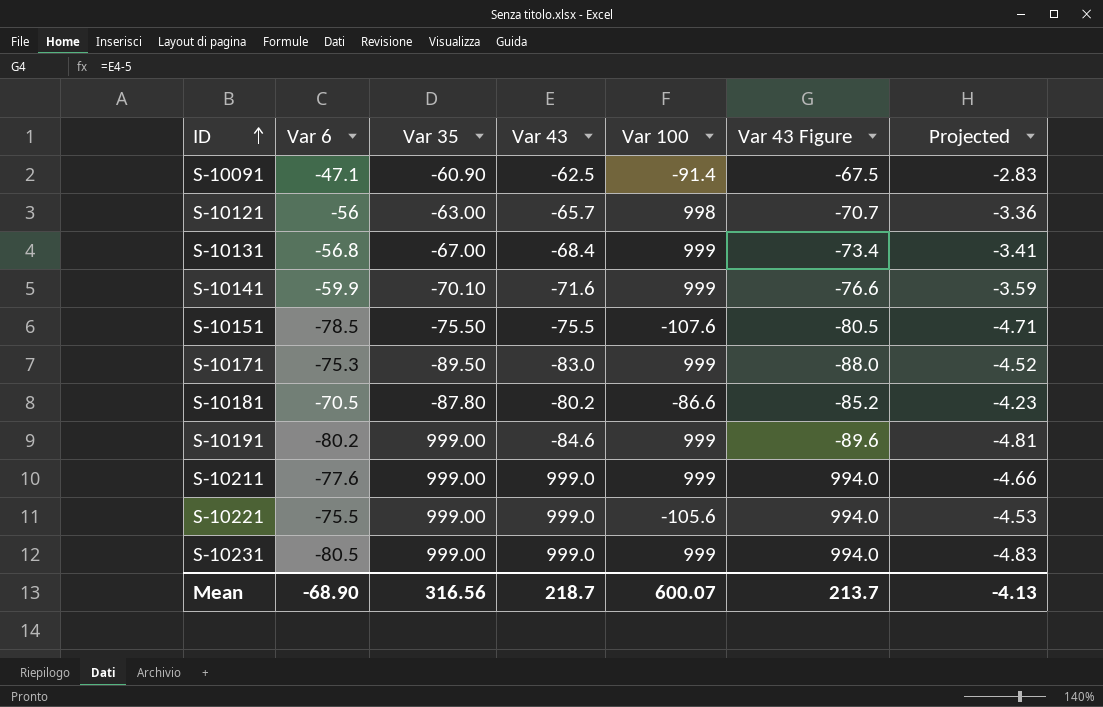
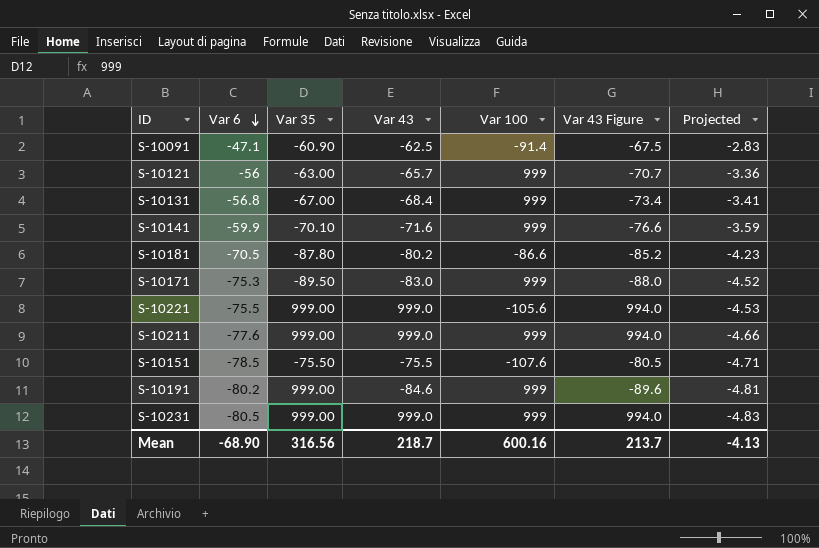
row order: ID ascending -> Var 6 descending
S-10121 | Var 100: 998 -> 999
Mean | Var 100: 600.07 -> 600.16

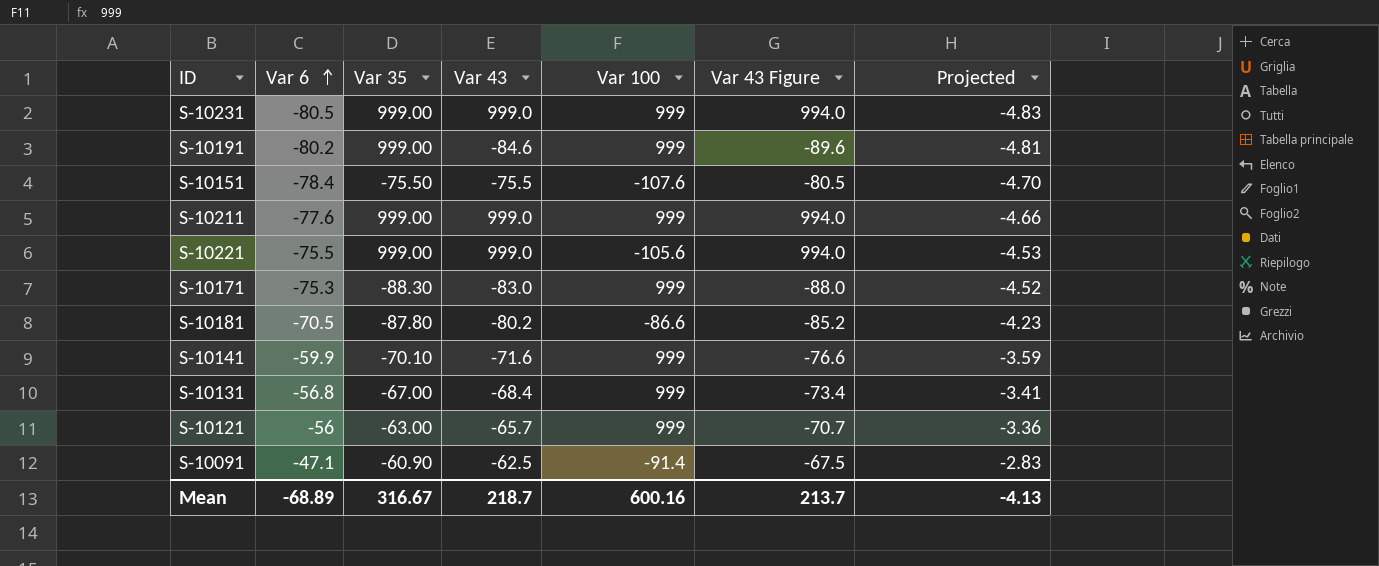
row order: Var 6 descending -> Var 6 ascending
S-10151 | Var 6: -78.5 -> -78.4
S-10151 | Projected: -4.71 -> -4.70
S-10171 | Var 35: -89.50 -> -88.30
Mean | Var 6: -68.90 -> -68.89
Mean | Var 35: 316.56 -> 316.67

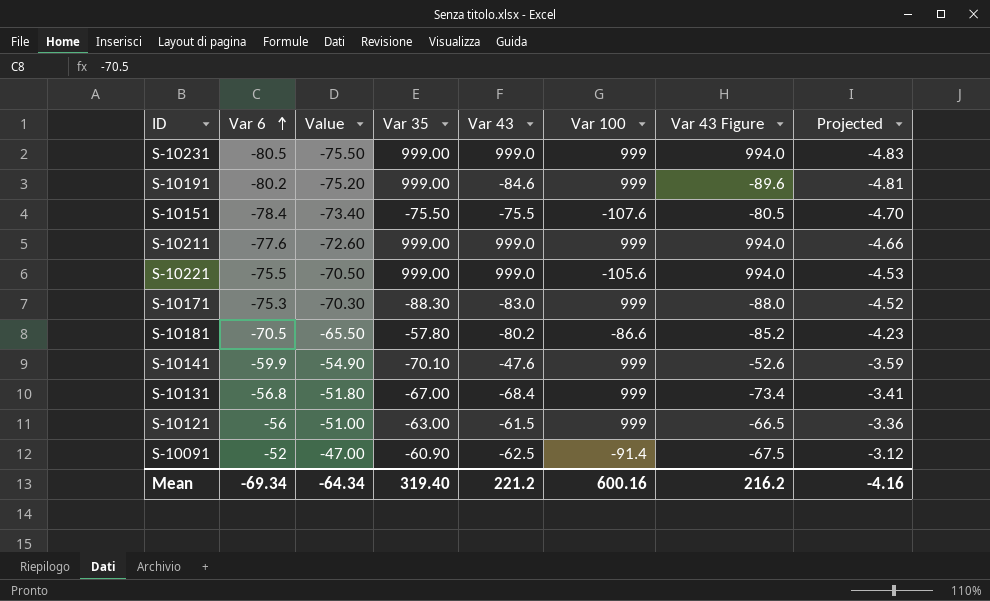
column Value | formula: none -> [Var 6] + 5
S-10181 | Var 35: -87.80 -> -57.80
S-10141 | Var 43: -71.6 -> -47.6
S-10141 | Var 43 Figure: -76.6 -> -52.6
S-10121 | Var 43: -65.7 -> -61.5
S-10121 | Var 43 Figure: -70.7 -> -66.5
S-10091 | Var 6: -47.1 -> -52
S-10091 | Projected: -2.83 -> -3.12
Mean | Var 6: -68.89 -> -69.34
Mean | Var 35: 316.67 -> 319.40
Mean | Var 43: 218.7 -> 221.2
Mean | Var 43 Figure: 213.7 -> 216.2
Mean | Projected: -4.13 -> -4.16

